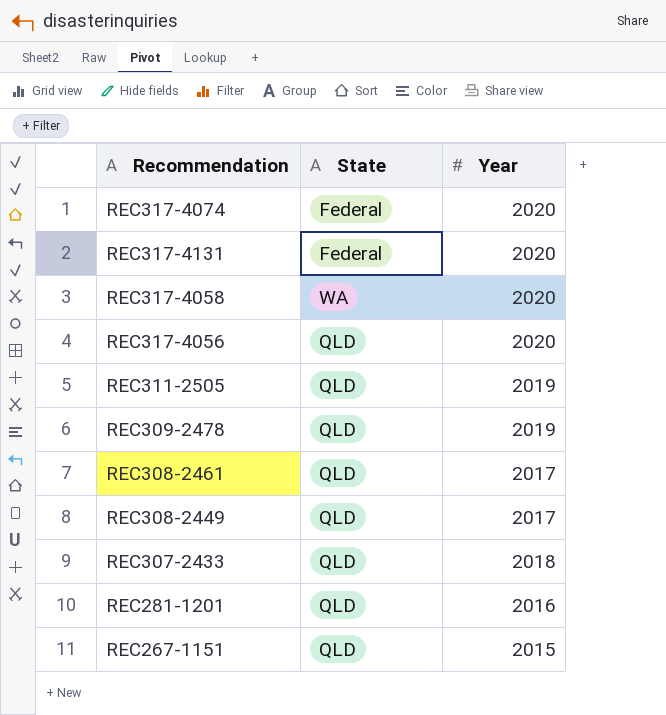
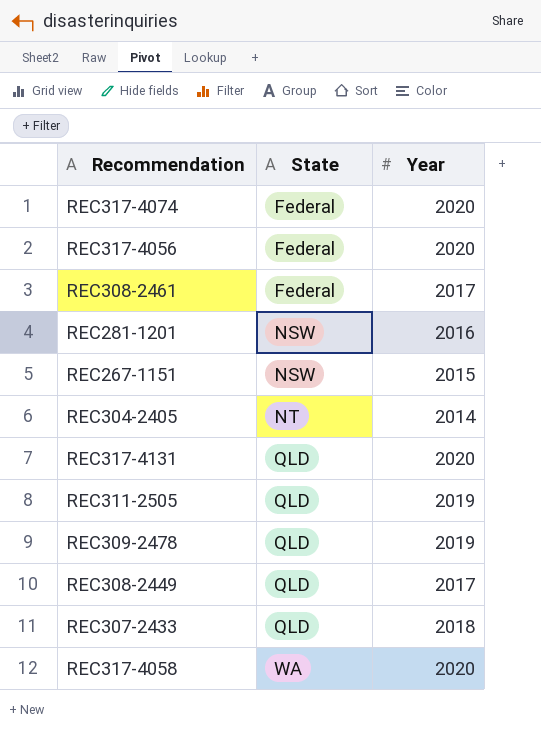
row order: none -> State ascending
REC317-4056 | State: QLD -> Federal
REC308-2461 | State: QLD -> Federal
REC281-1201 | State: QLD -> NSW
REC267-1151 | State: QLD -> NSW
row REC304-2405: none -> NT | 2014
REC317-4131 | State: Federal -> QLD

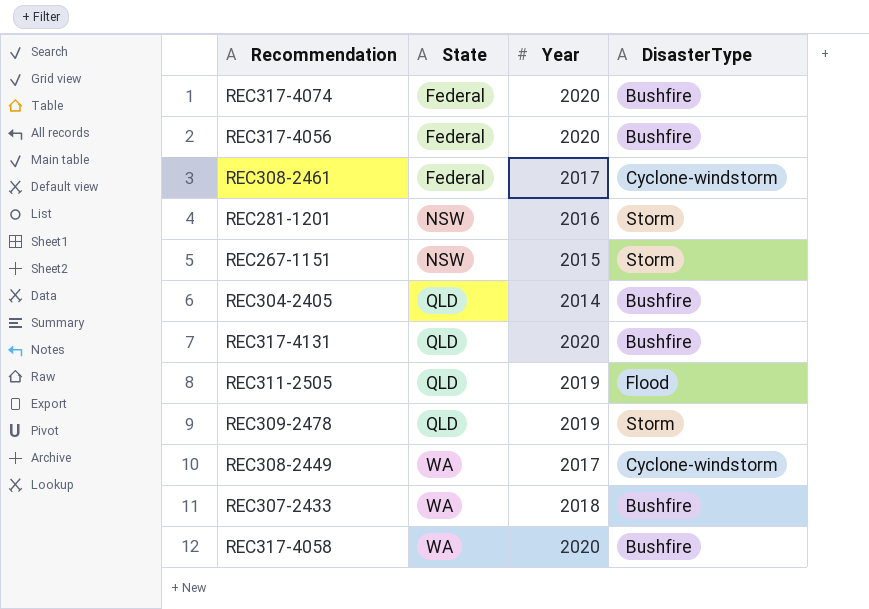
column DisasterType | position: none -> 4
REC304-2405 | State: NT -> QLD
REC308-2449 | State: QLD -> WA
REC307-2433 | State: QLD -> WA

